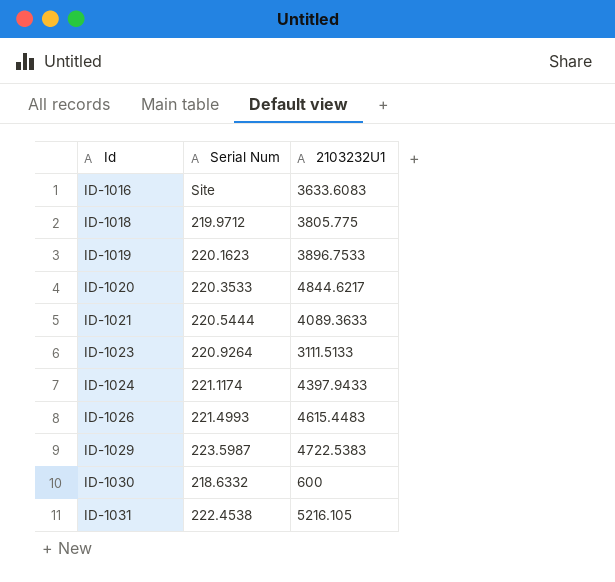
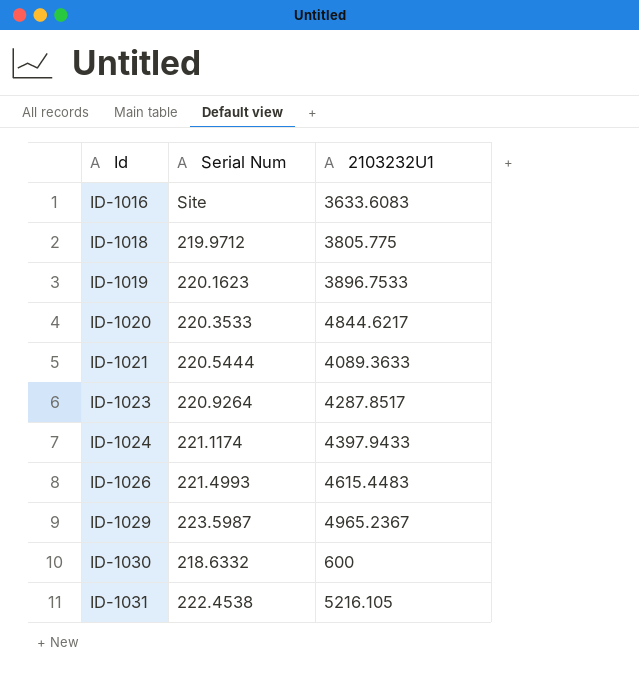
ID-1023 | 2103232U1: 3111.5133 -> 4287.8517
ID-1029 | 2103232U1: 4722.5383 -> 4965.2367

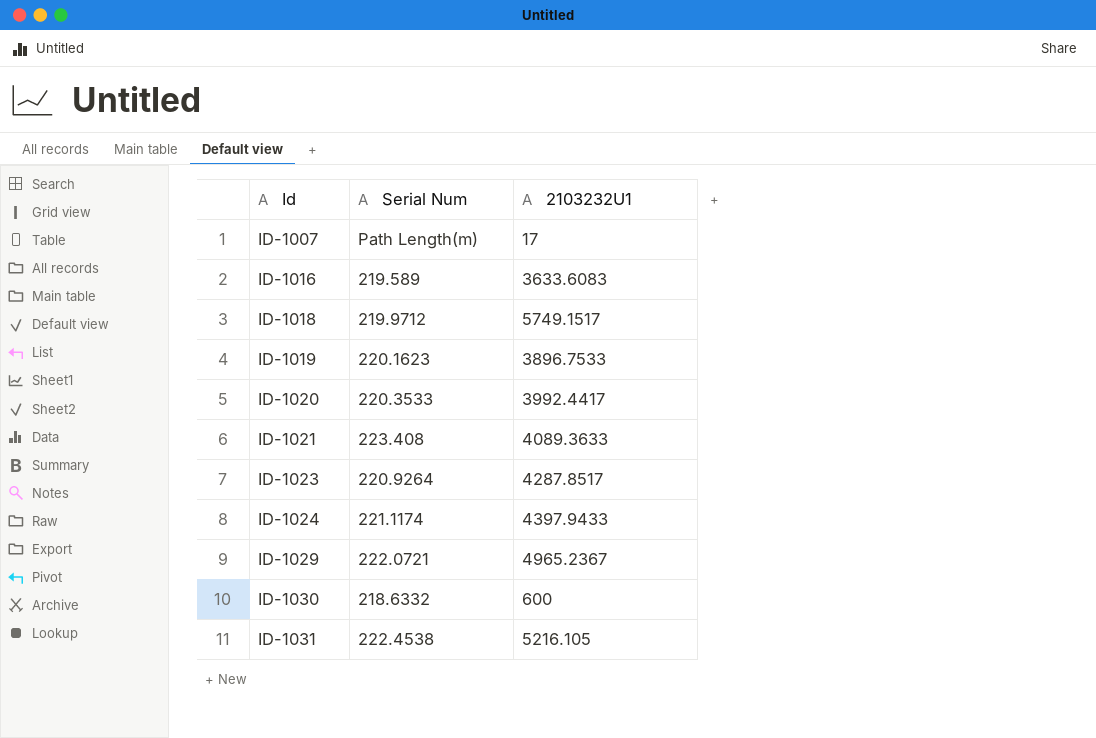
row ID-1026: 221.4993 | 4615.4483 -> none
row ID-1007: none -> Path Length(m) | 17
ID-1016 | Serial Num: Site -> 219.589
ID-1018 | 2103232U1: 3805.775 -> 5749.1517
ID-1020 | 2103232U1: 4844.6217 -> 3992.4417
ID-1021 | Serial Num: 220.5444 -> 223.408
ID-1029 | Serial Num: 223.5987 -> 222.0721

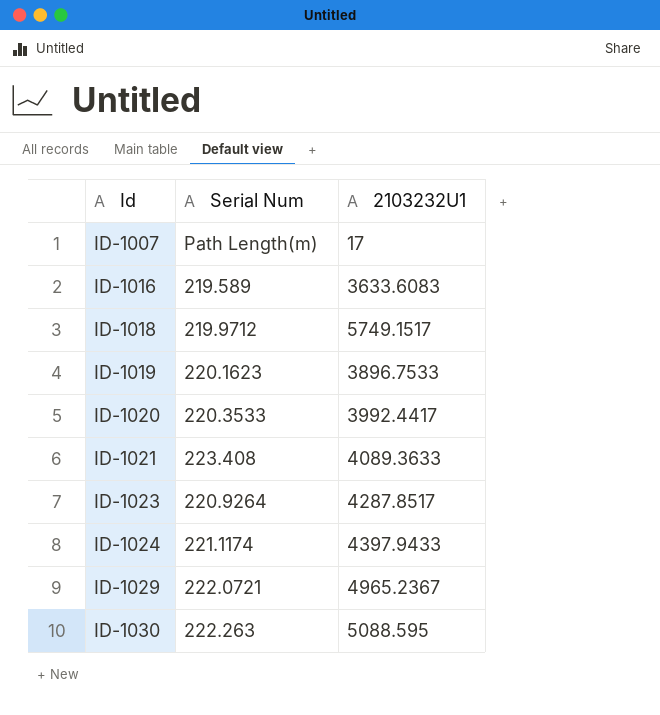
row ID-1031: 222.4538 | 5216.105 -> none
ID-1030 | Serial Num: 218.6332 -> 222.263
ID-1030 | 2103232U1: 600 -> 5088.595

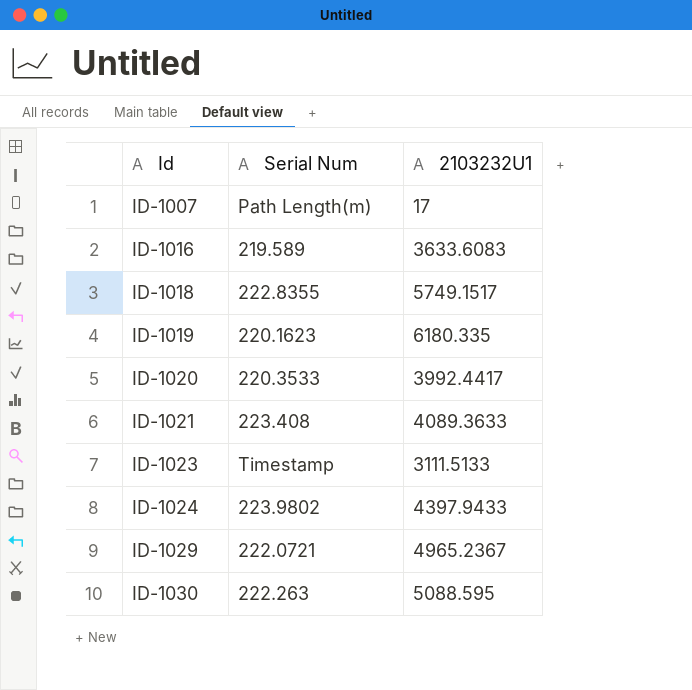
ID-1018 | Serial Num: 219.9712 -> 222.8355
ID-1019 | 2103232U1: 3896.7533 -> 6180.335
ID-1023 | Serial Num: 220.9264 -> Timestamp
ID-1023 | 2103232U1: 4287.8517 -> 3111.5133
ID-1024 | Serial Num: 221.1174 -> 223.9802

